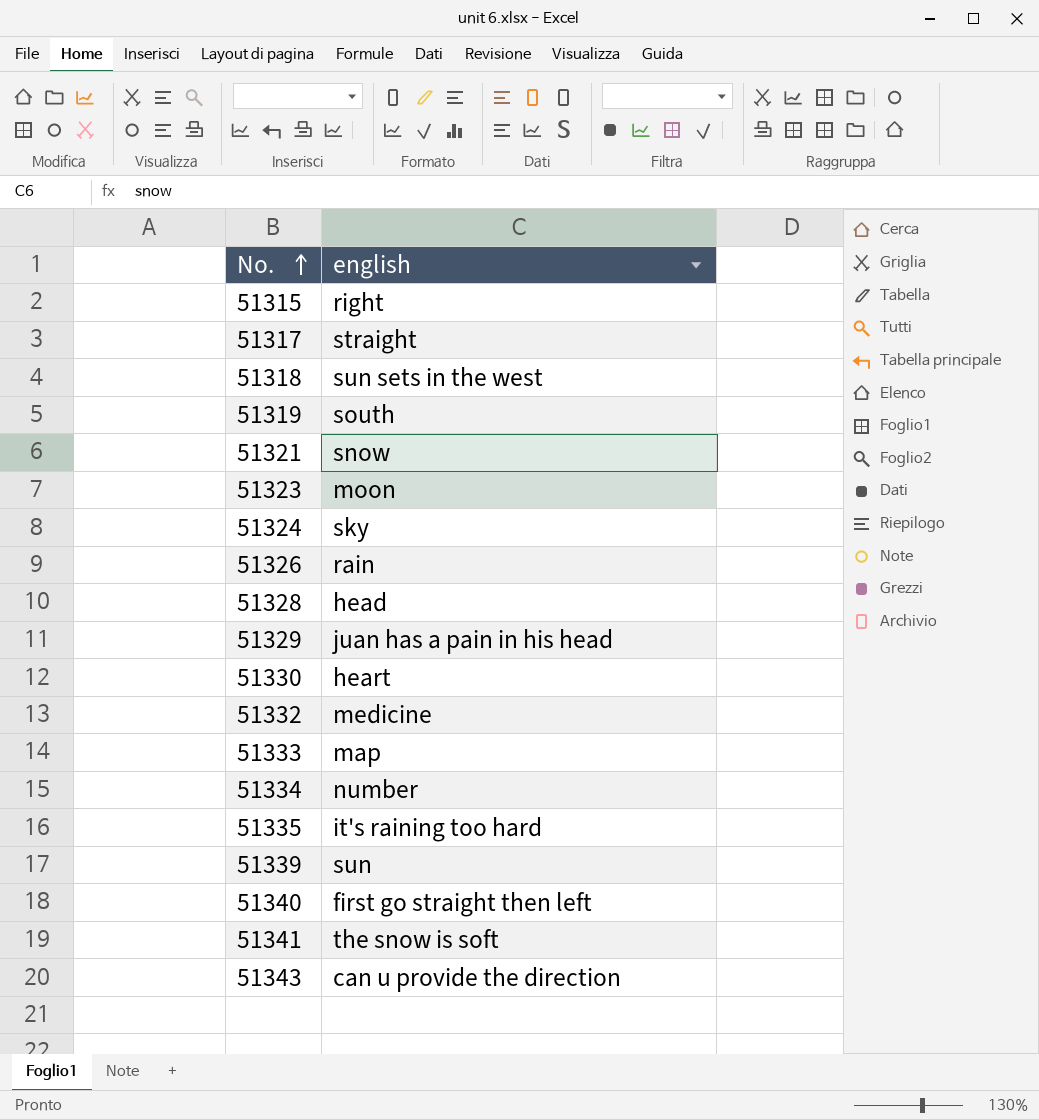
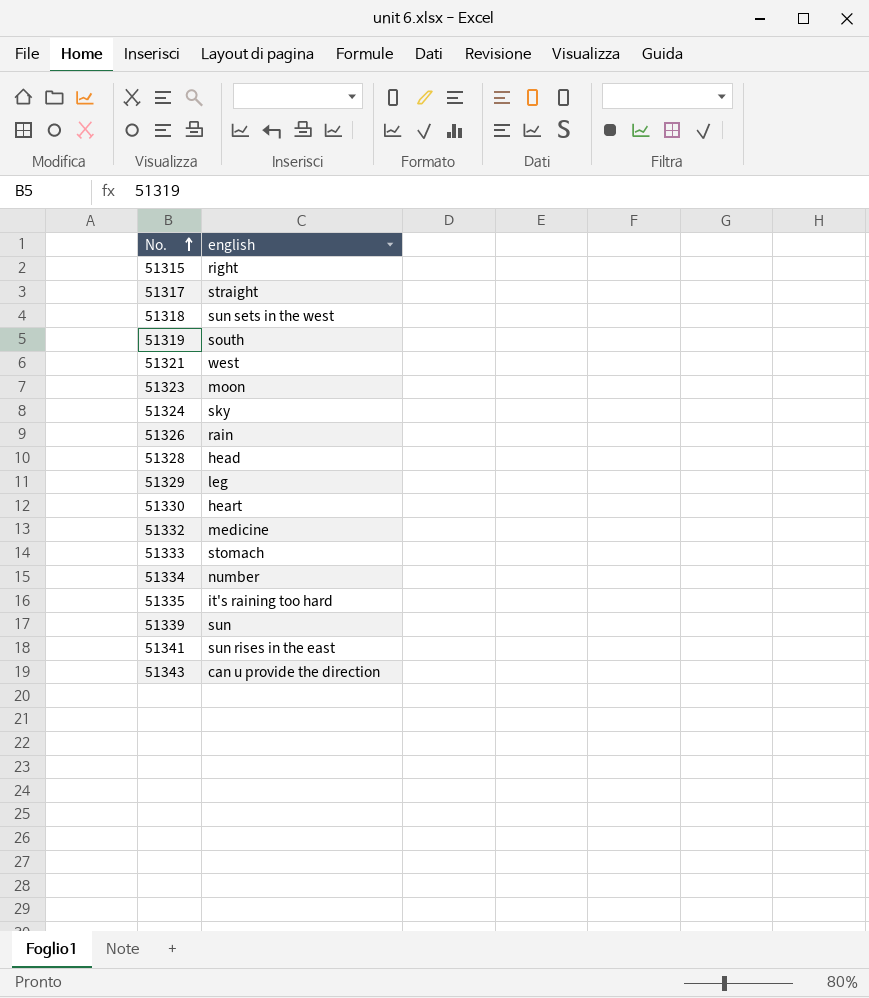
row 51340: first go straight then left -> none
51321 | english: snow -> west
51329 | english: juan has a pain in his head -> leg
51333 | english: map -> stomach
51341 | english: the snow is soft -> sun rises in the east

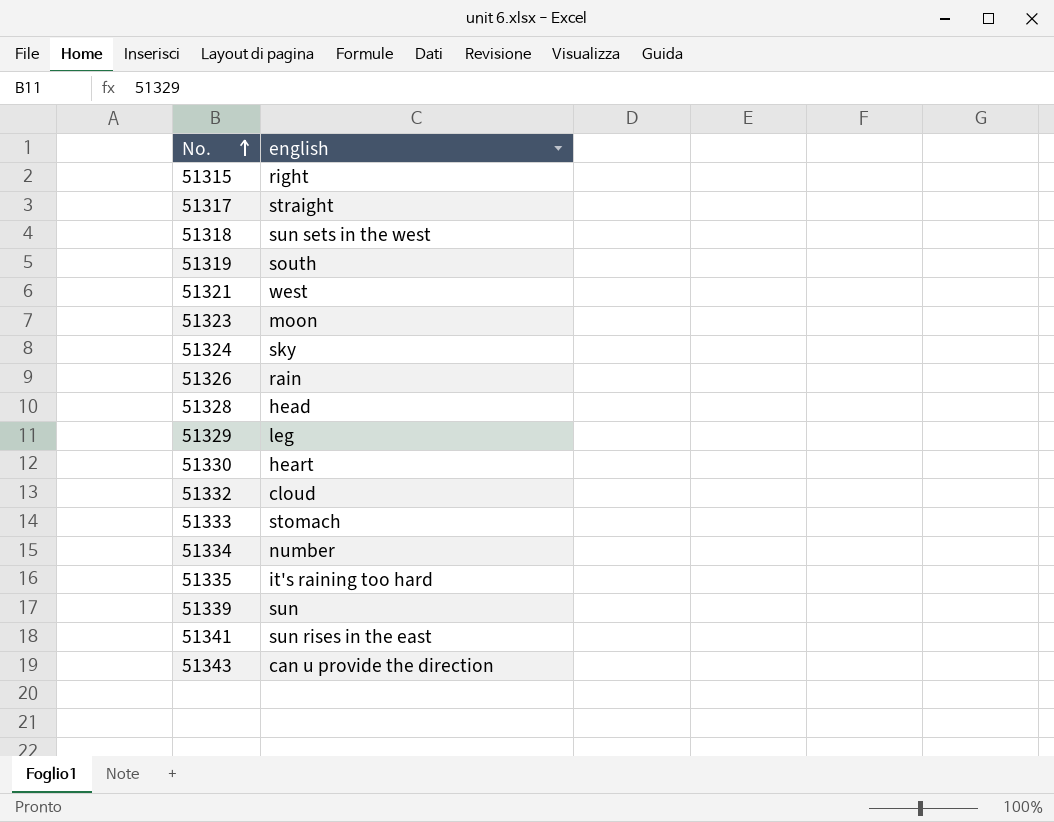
51332 | english: medicine -> cloud

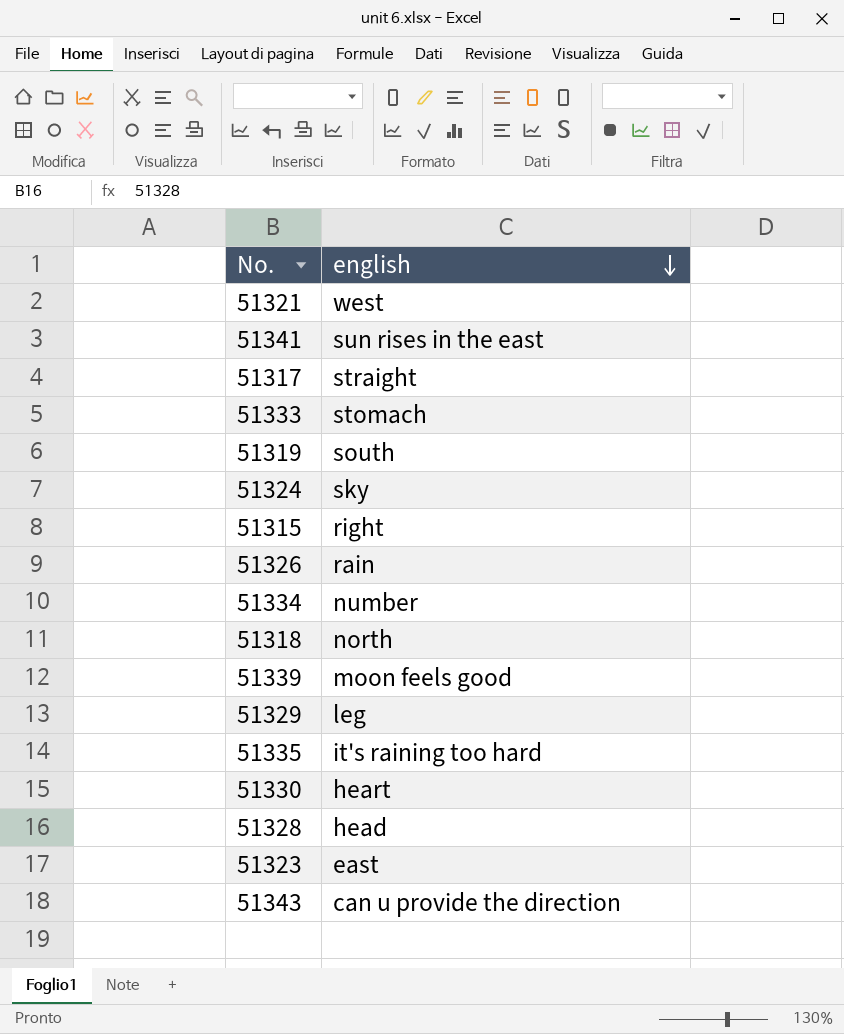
row order: No. ascending -> english descending
row 51332: cloud -> none
51318 | english: sun sets in the west -> north
51339 | english: sun -> moon feels good
51323 | english: moon -> east

